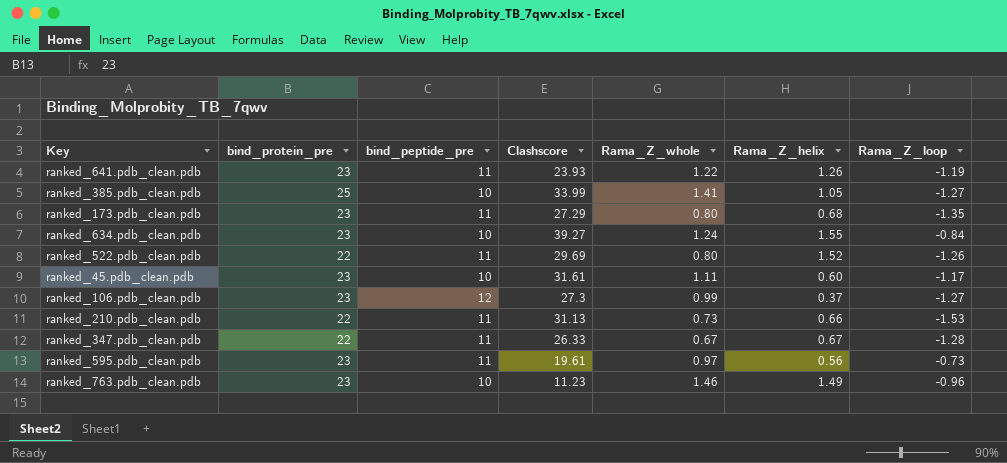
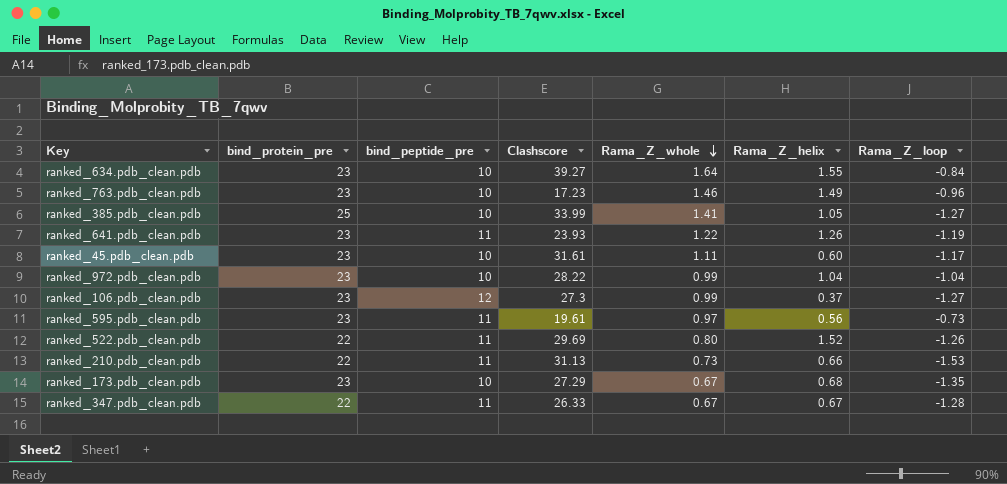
row order: none -> Rama_Z_whole descending
ranked_634.pdb_clean.pdb | Rama_Z_whole: 1.24 -> 1.64
ranked_763.pdb_clean.pdb | Clashscore: 11.23 -> 17.23
row ranked_972.pdb_clean.pdb: none -> 23 | 10 | 28.22 | 0.99 | 1.04 | -1.04
ranked_173.pdb_clean.pdb | bind_peptide_pre: 11 -> 10
ranked_173.pdb_clean.pdb | Rama_Z_whole: 0.80 -> 0.67

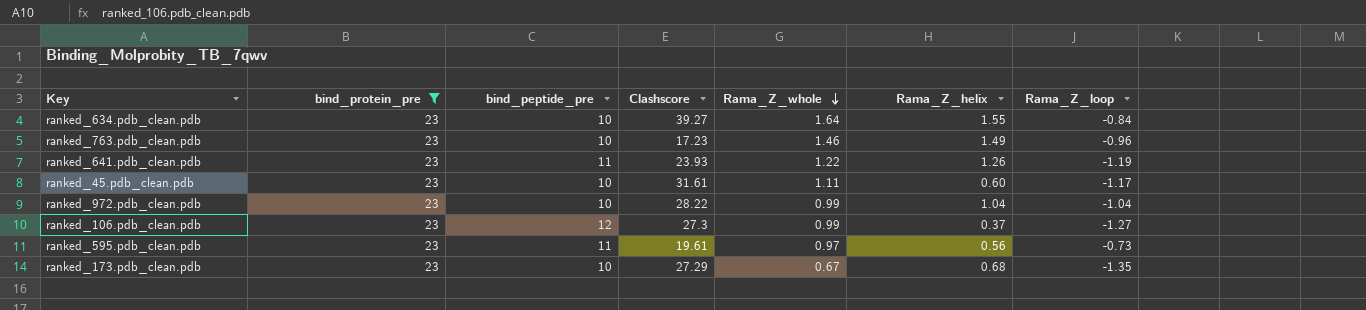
filter: none -> bind_protein_pre = 23

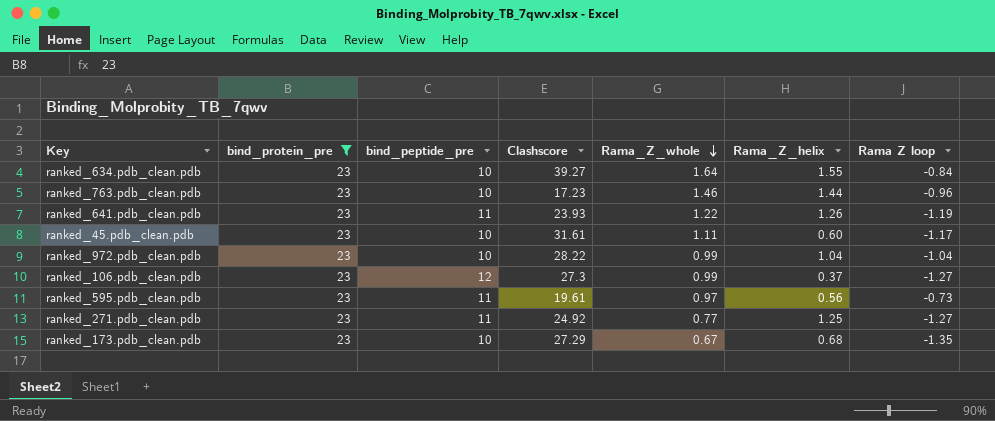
column name: Rama_Z_loop -> Rama Z loop
ranked_763.pdb_clean.pdb | Rama_Z_helix: 1.49 -> 1.44
row ranked_271.pdb_clean.pdb: none -> 23 | 11 | 24.92 | 0.77 | 1.25 | -1.27

